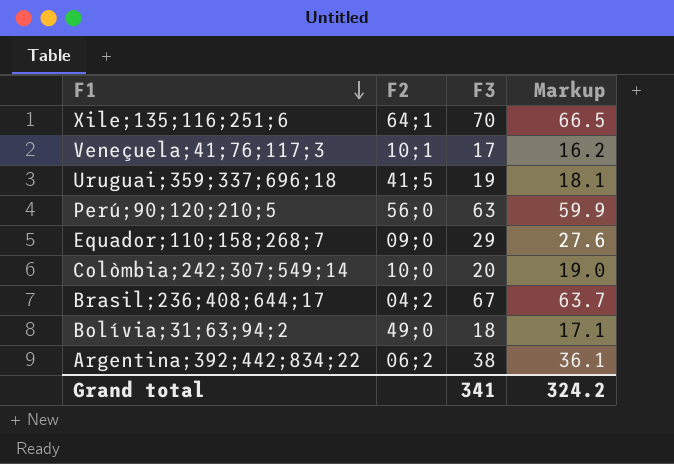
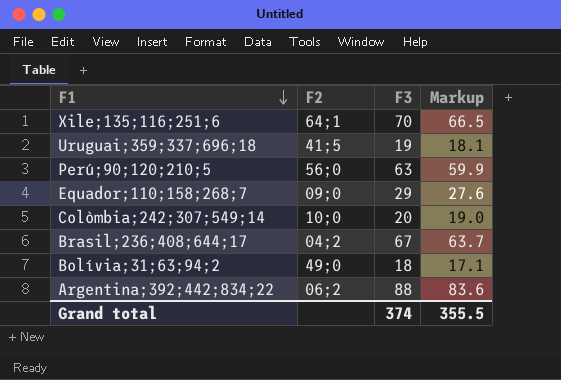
row Veneçuela;41;76;117;3: 10;1 | 17 | 16.2 -> none
Argentina;392;442;834;22 | F3: 38 -> 88
Argentina;392;442;834;22 | Markup: 36.1 -> 83.6
Grand total | F3: 341 -> 374
Grand total | Markup: 324.2 -> 355.5

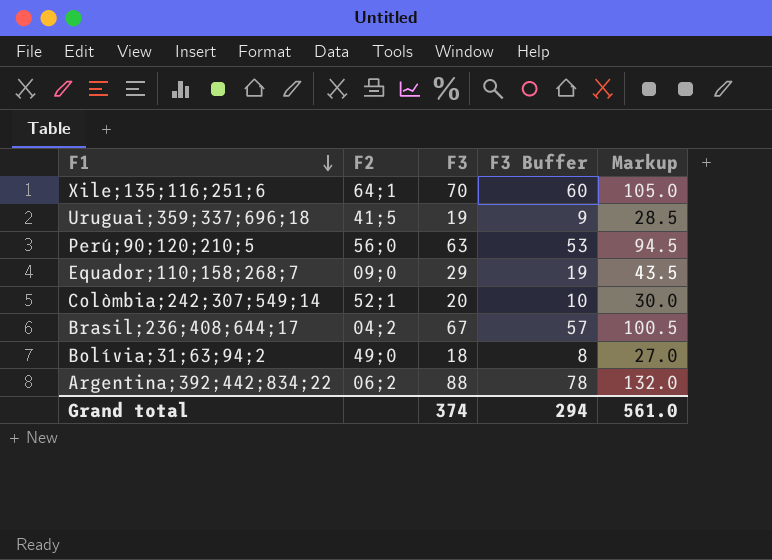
column F3 Buffer | formula: none -> [F3] - 10
column Markup | formula: [F3] * 0.95 -> [F3] * 1.5
Colòmbia;242;307;549;14 | F2: 10;0 -> 52;1
Grand total | Markup: 355.5 -> 561.0

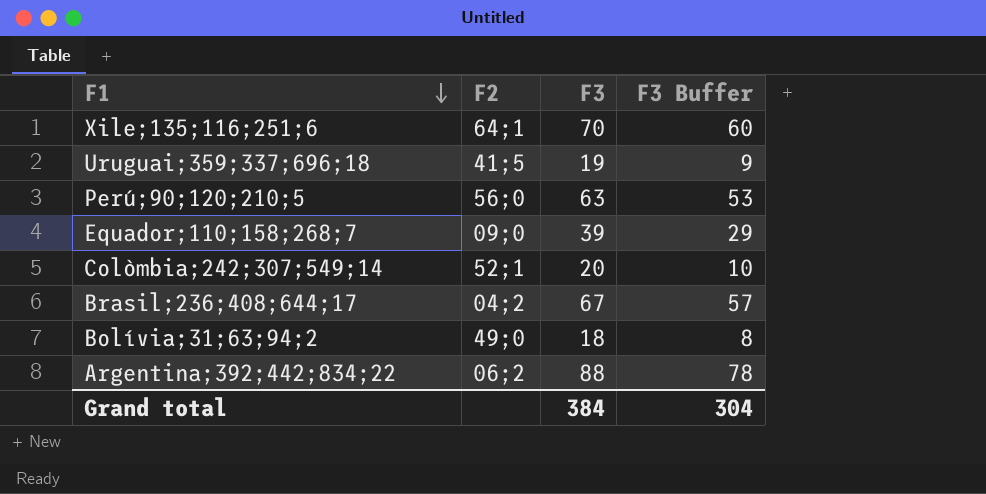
column Markup | formula: [F3] * 1.5 -> none
Equador;110;158;268;7 | F3: 29 -> 39
Equador;110;158;268;7 | F3 Buffer: 19 -> 29
Grand total | F3: 374 -> 384
Grand total | F3 Buffer: 294 -> 304

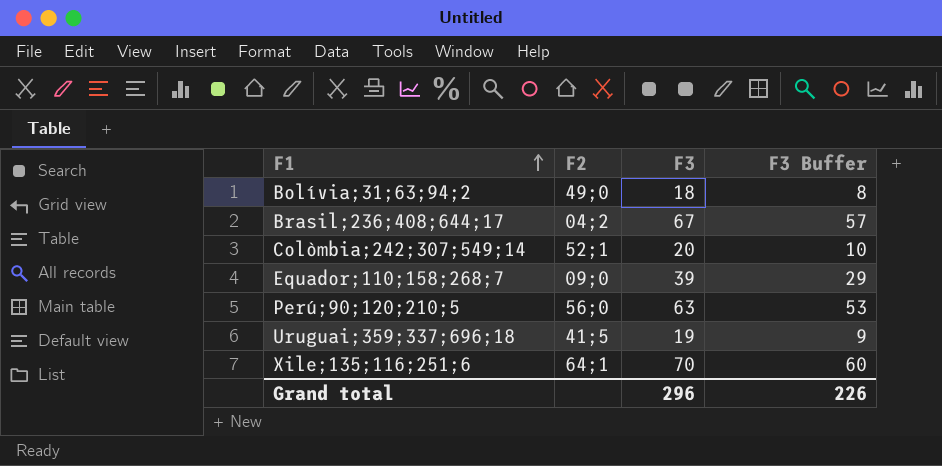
row order: F1 descending -> F1 ascending
row Argentina;392;442;834;22: 06;2 | 88 | 78 -> none
Grand total | F3: 384 -> 296
Grand total | F3 Buffer: 304 -> 226

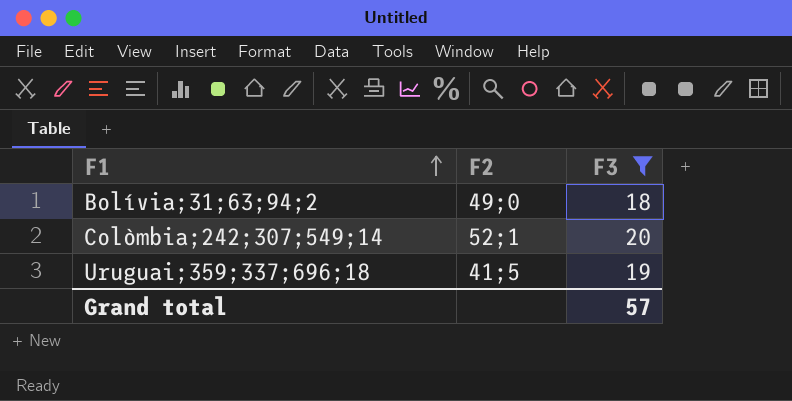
filter: none -> F3 <= 20
column F3 Buffer | formula: [F3] - 10 -> none
Grand total | F3: 296 -> 57

